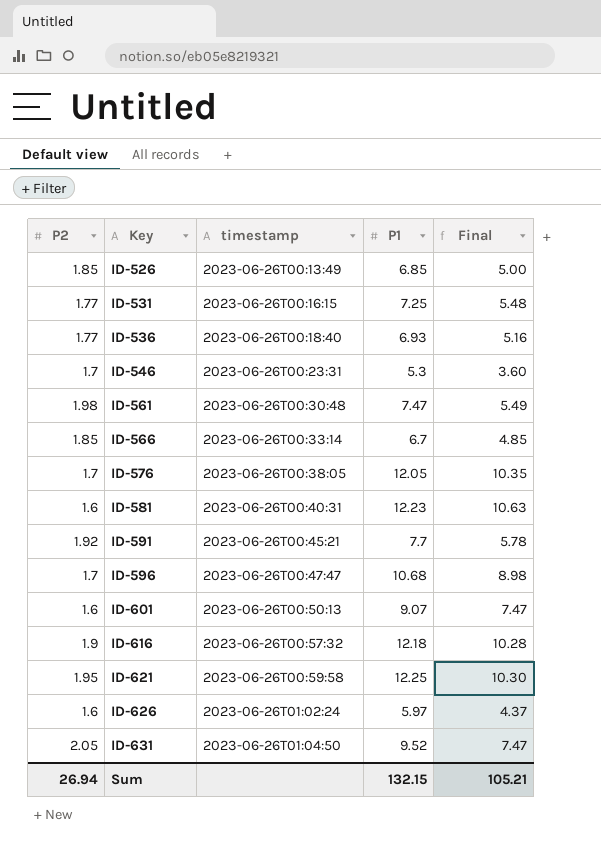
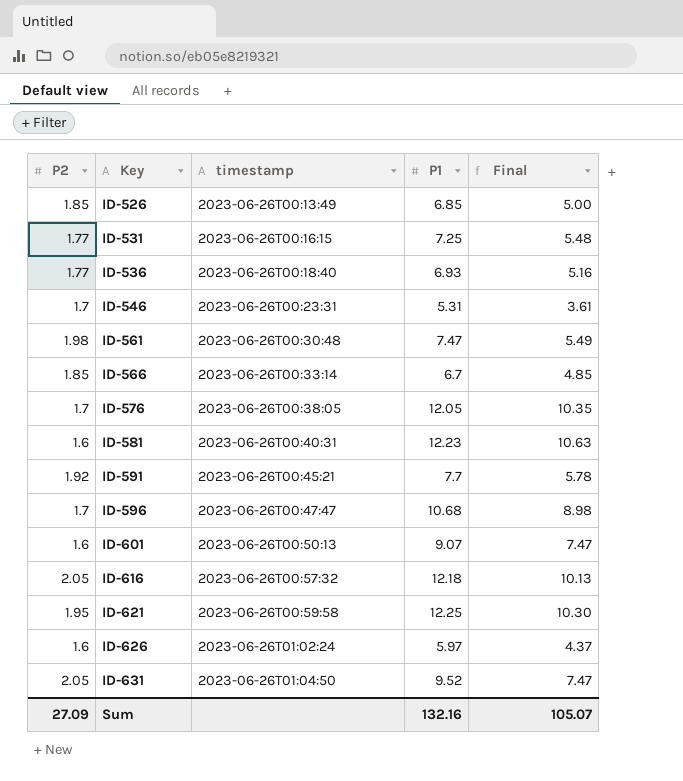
ID-546 | P1: 5.3 -> 5.31
ID-546 | Final: 3.60 -> 3.61
ID-616 | P2: 1.9 -> 2.05
ID-616 | Final: 10.28 -> 10.13
Sum | P2: 26.94 -> 27.09
Sum | P1: 132.15 -> 132.16
Sum | Final: 105.21 -> 105.07

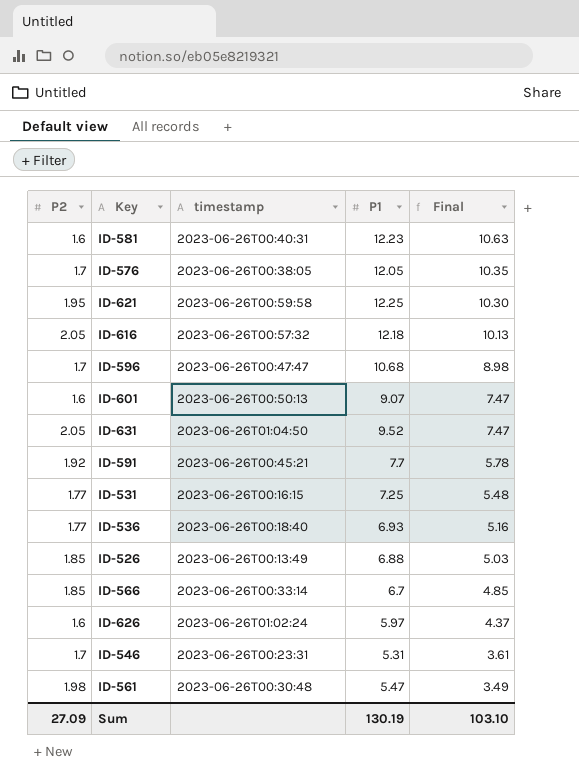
row order: Key ascending -> Final descending
ID-526 | P1: 6.85 -> 6.88
ID-526 | Final: 5.00 -> 5.03
ID-561 | P1: 7.47 -> 5.47
ID-561 | Final: 5.49 -> 3.49
Sum | P1: 132.16 -> 130.19
Sum | Final: 105.07 -> 103.10

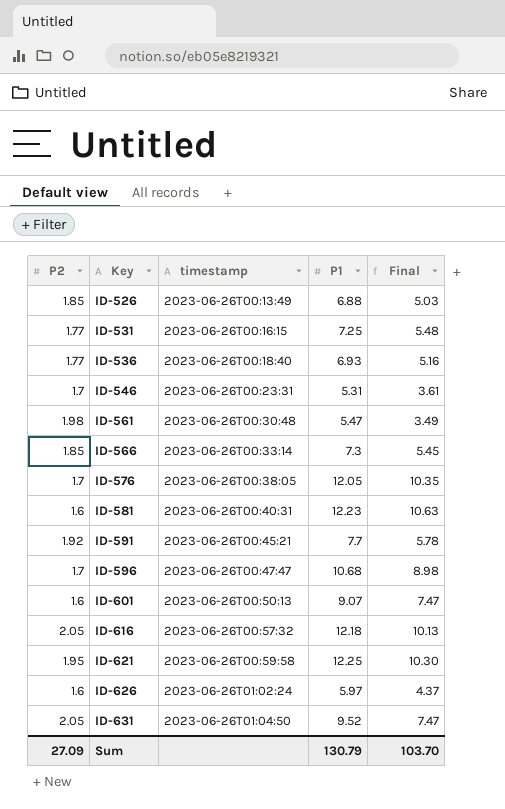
row order: Final descending -> Key ascending
ID-566 | P1: 6.7 -> 7.3
ID-566 | Final: 4.85 -> 5.45
Sum | P1: 130.19 -> 130.79
Sum | Final: 103.10 -> 103.70

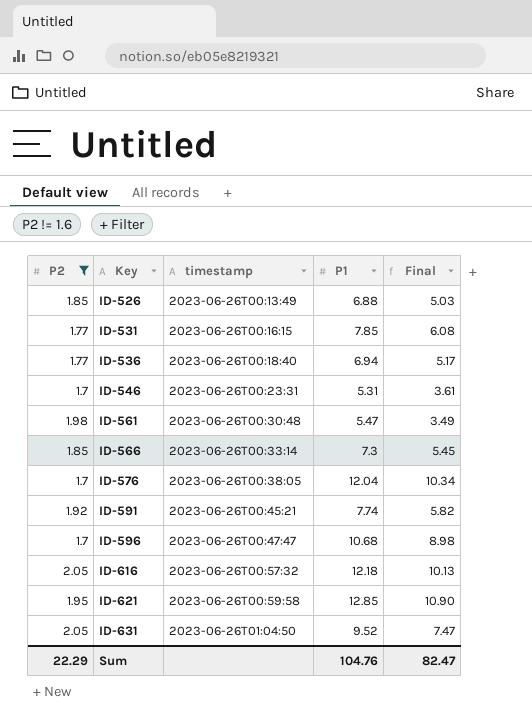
filter: none -> P2 != 1.6
ID-531 | P1: 7.25 -> 7.85
ID-531 | Final: 5.48 -> 6.08
ID-536 | P1: 6.93 -> 6.94
ID-536 | Final: 5.16 -> 5.17
ID-576 | P1: 12.05 -> 12.04
ID-576 | Final: 10.35 -> 10.34
ID-591 | P1: 7.7 -> 7.74
ID-591 | Final: 5.78 -> 5.82
ID-621 | P1: 12.25 -> 12.85
ID-621 | Final: 10.30 -> 10.90
Sum | P2: 27.09 -> 22.29
Sum | P1: 130.79 -> 104.76
Sum | Final: 103.70 -> 82.47

